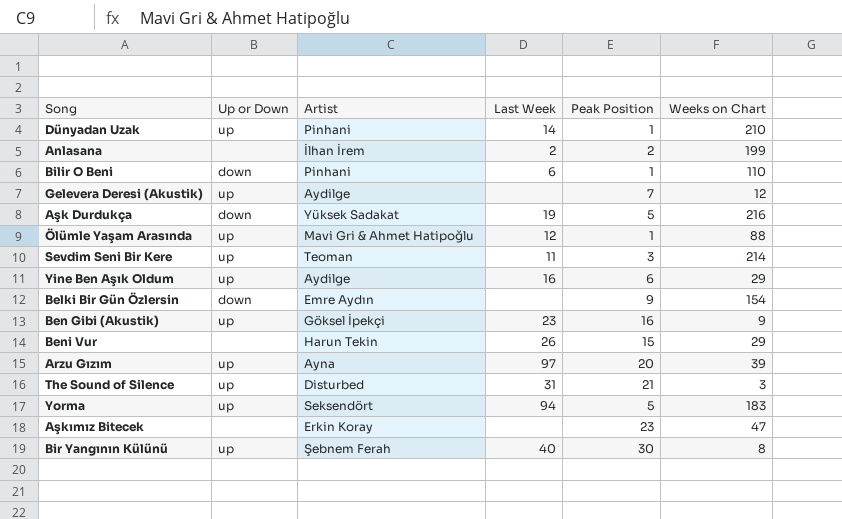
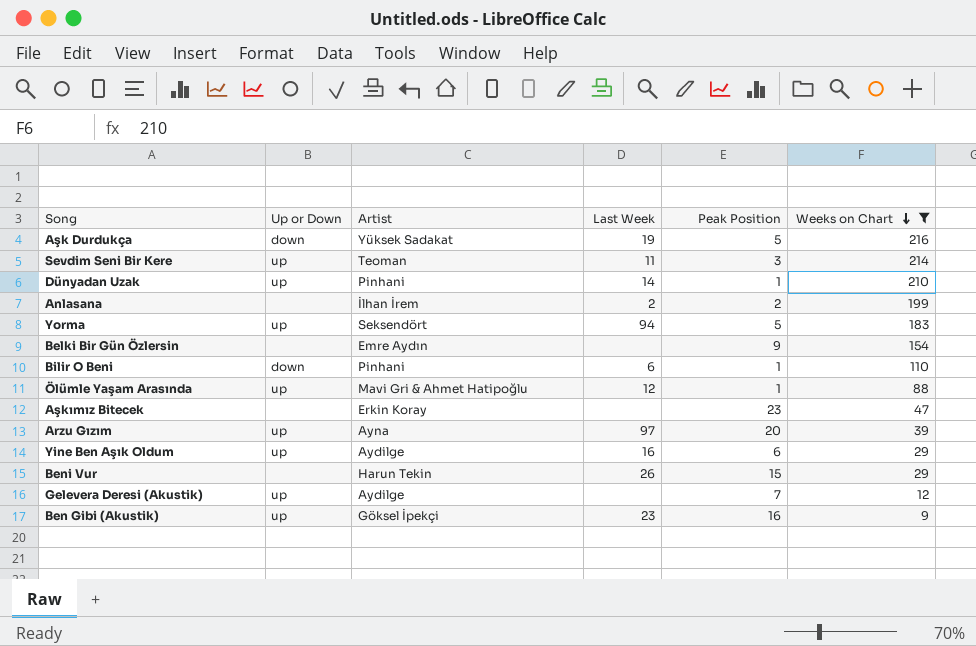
filter: none -> Weeks on Chart >= 9
row order: none -> Weeks on Chart descending
Belki Bir Gün Özlersin | Up or Down: down -> none

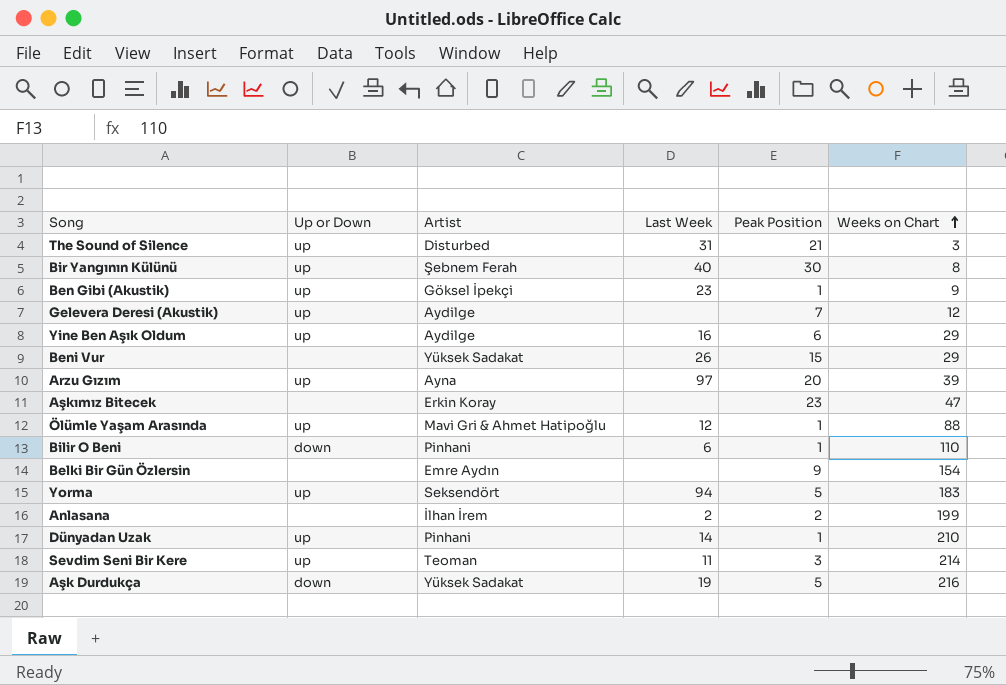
filter: Weeks on Chart >= 9 -> none
row order: Weeks on Chart descending -> Weeks on Chart ascending
Ben Gibi (Akustik) | Peak Position: 16 -> 1
Beni Vur | Artist: Harun Tekin -> Yüksek Sadakat

